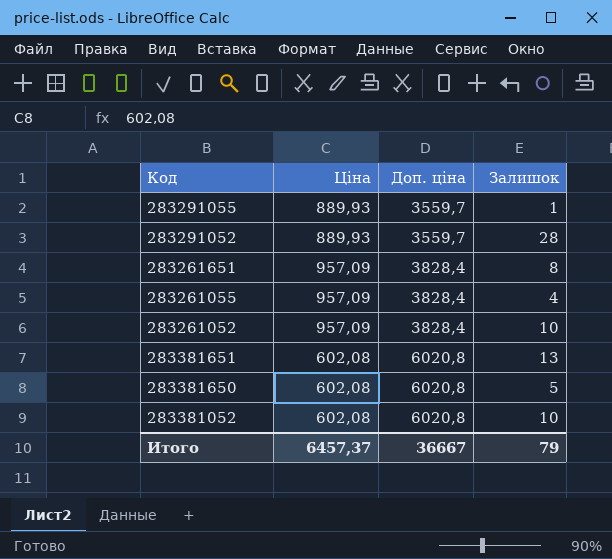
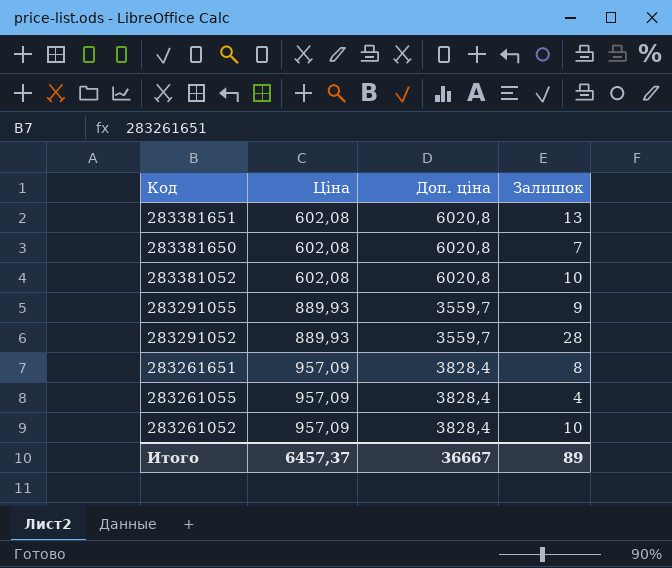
row order: Доп. ціна ascending -> Код descending
283381650 | Залишок: 5 -> 7
283291055 | Залишок: 1 -> 9
Итого | Залишок: 79 -> 89

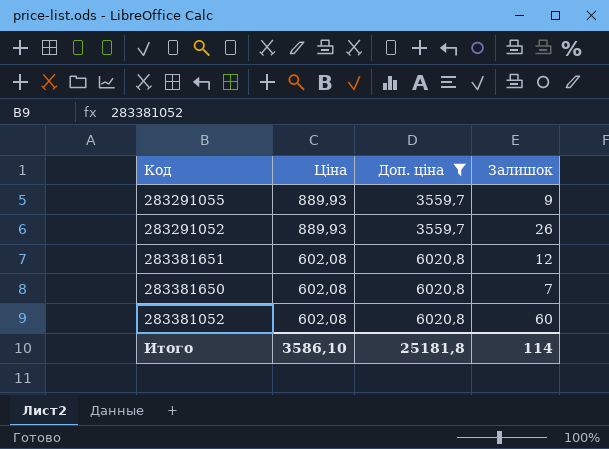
filter: none -> Доп. ціна != 3828,4
row order: Код descending -> Ціна descending
283291052 | Залишок: 28 -> 26
283381651 | Залишок: 13 -> 12
283381052 | Залишок: 10 -> 60
Итого | Ціна: 6457,37 -> 3586,10
Итого | Доп. ціна: 36667 -> 25181,8
Итого | Залишок: 89 -> 114

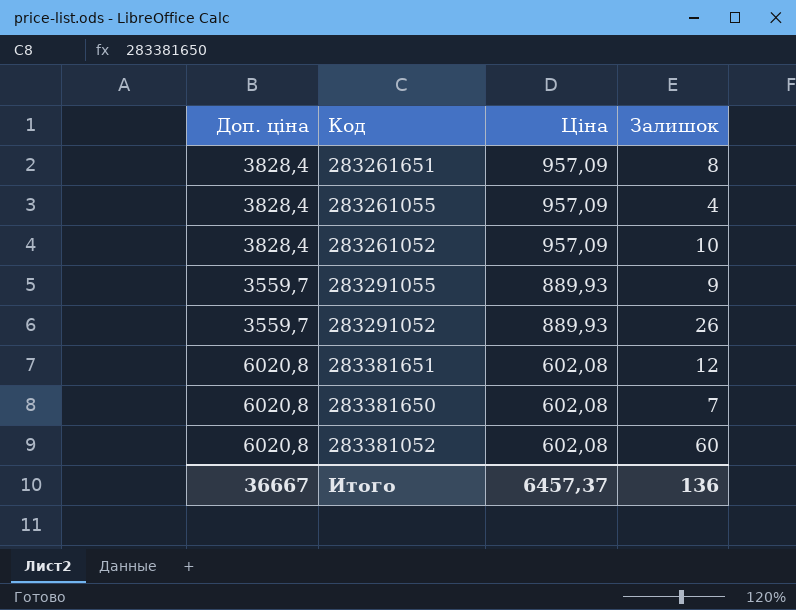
filter: Доп. ціна != 3828,4 -> none
column Доп. ціна | position: 3 -> 1
Итого | Доп. ціна: 25181,8 -> 36667
Итого | Ціна: 3586,10 -> 6457,37
Итого | Залишок: 114 -> 136

